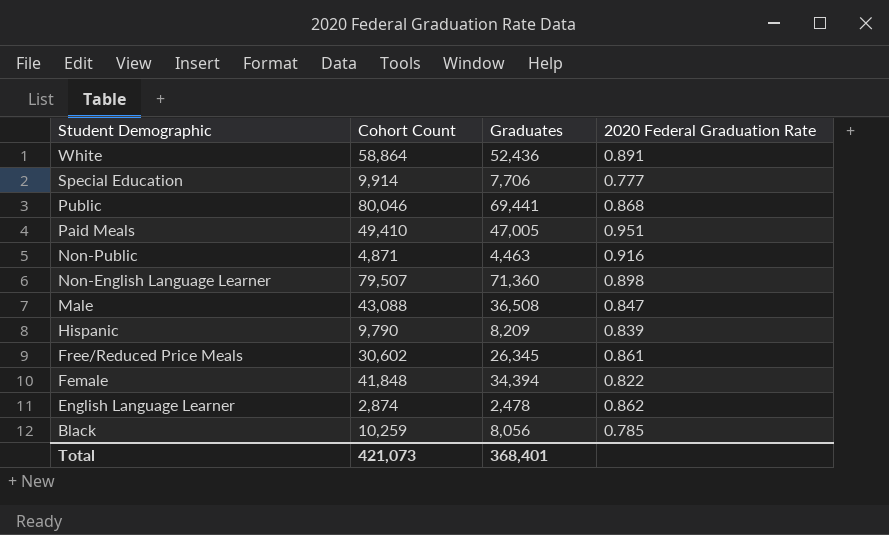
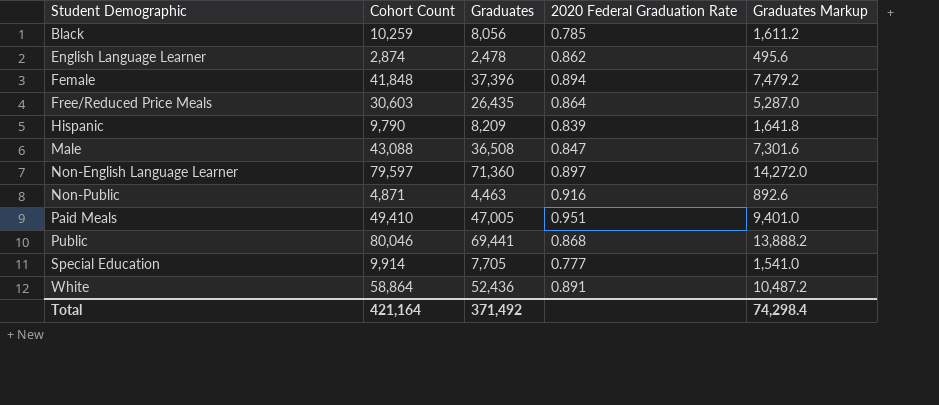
row order: Student Demographic descending -> Student Demographic ascending
column Graduates Markup | formula: none -> [Graduates] * 0.2
Female | Graduates: 34,394 -> 37,396
Female | 2020 Federal Graduation Rate: 0.822 -> 0.894
Free/Reduced Price Meals | Cohort Count: 30,602 -> 30,603
Free/Reduced Price Meals | Graduates: 26,345 -> 26,435
Free/Reduced Price Meals | 2020 Federal Graduation Rate: 0.861 -> 0.864
Non-English Language Learner | Cohort Count: 79,507 -> 79,597
Non-English Language Learner | 2020 Federal Graduation Rate: 0.898 -> 0.897
Special Education | Graduates: 7,706 -> 7,705
Total | Cohort Count: 421,073 -> 421,164
Total | Graduates: 368,401 -> 371,492

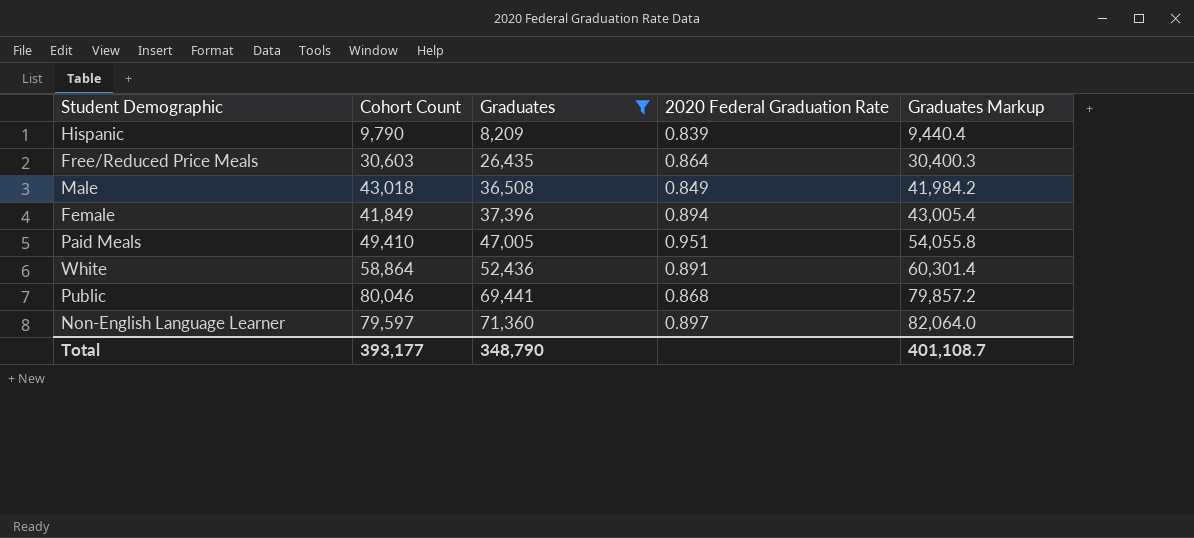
filter: none -> Graduates >= 8,209
row order: Student Demographic ascending -> Graduates ascending
column Graduates Markup | formula: [Graduates] * 0.2 -> [Graduates] * 1.15
Male | Cohort Count: 43,088 -> 43,018
Male | 2020 Federal Graduation Rate: 0.847 -> 0.849
Female | Cohort Count: 41,848 -> 41,849
Total | Cohort Count: 421,164 -> 393,177
Total | Graduates: 371,492 -> 348,790
Total | Graduates Markup: 74,298.4 -> 401,108.7

